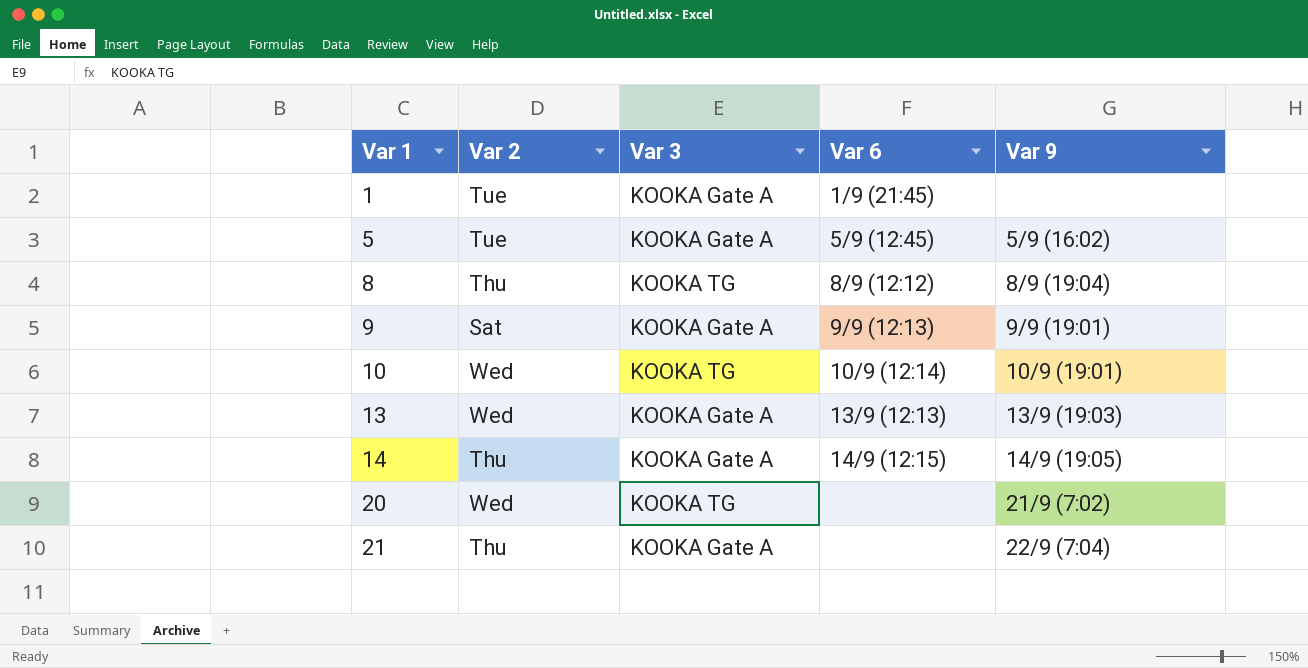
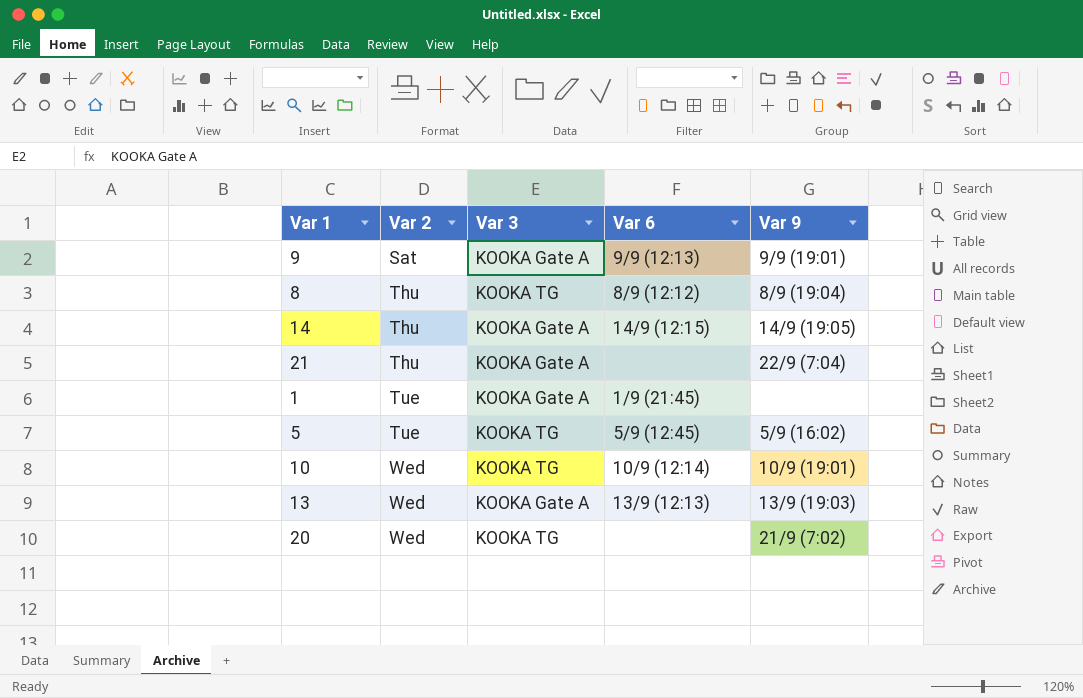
row order: Var 1 ascending -> Var 2 ascending
5 | Var 3: KOOKA Gate A -> KOOKA TG

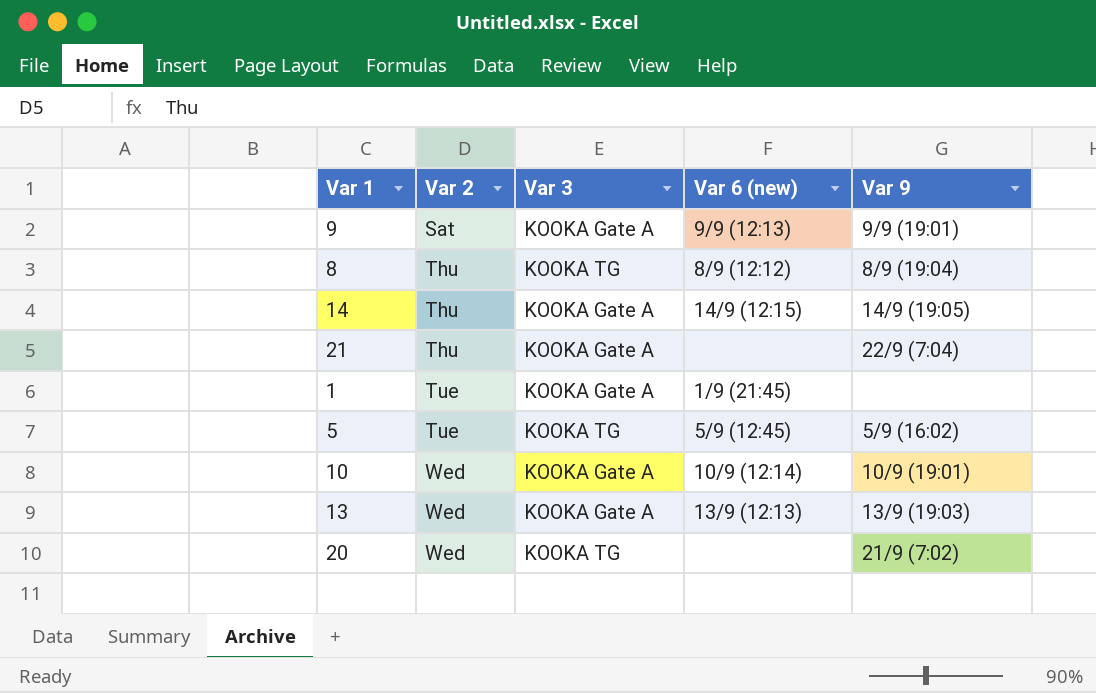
column name: Var 6 -> Var 6 (new)
10 | Var 3: KOOKA TG -> KOOKA Gate A

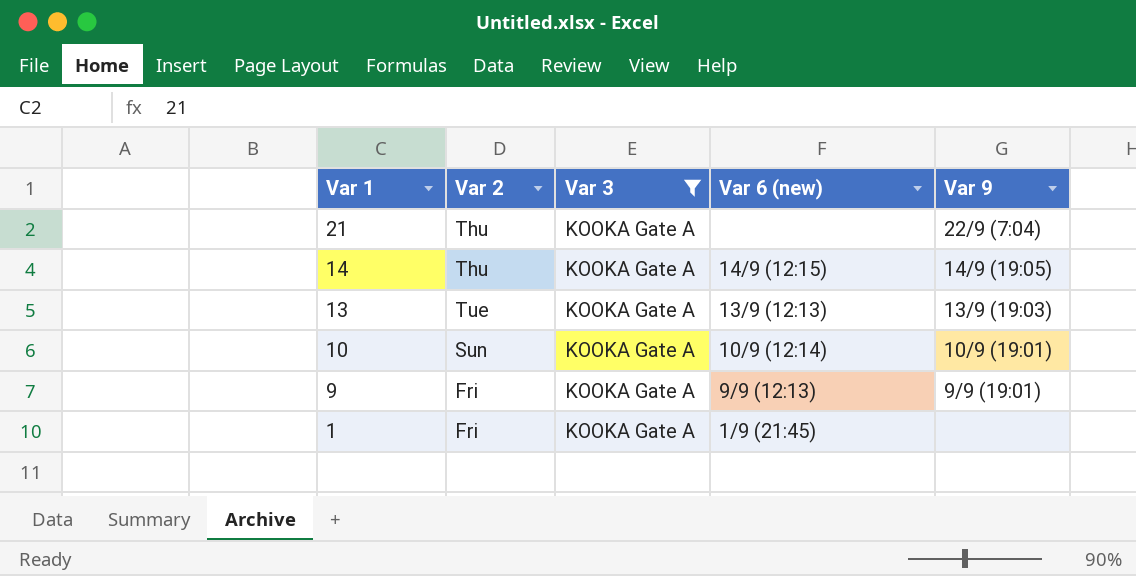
filter: none -> Var 3 = KOOKA Gate A
row order: Var 2 ascending -> Var 1 descending
13 | Var 2: Wed -> Tue
10 | Var 2: Wed -> Sun
9 | Var 2: Sat -> Fri
1 | Var 2: Tue -> Fri

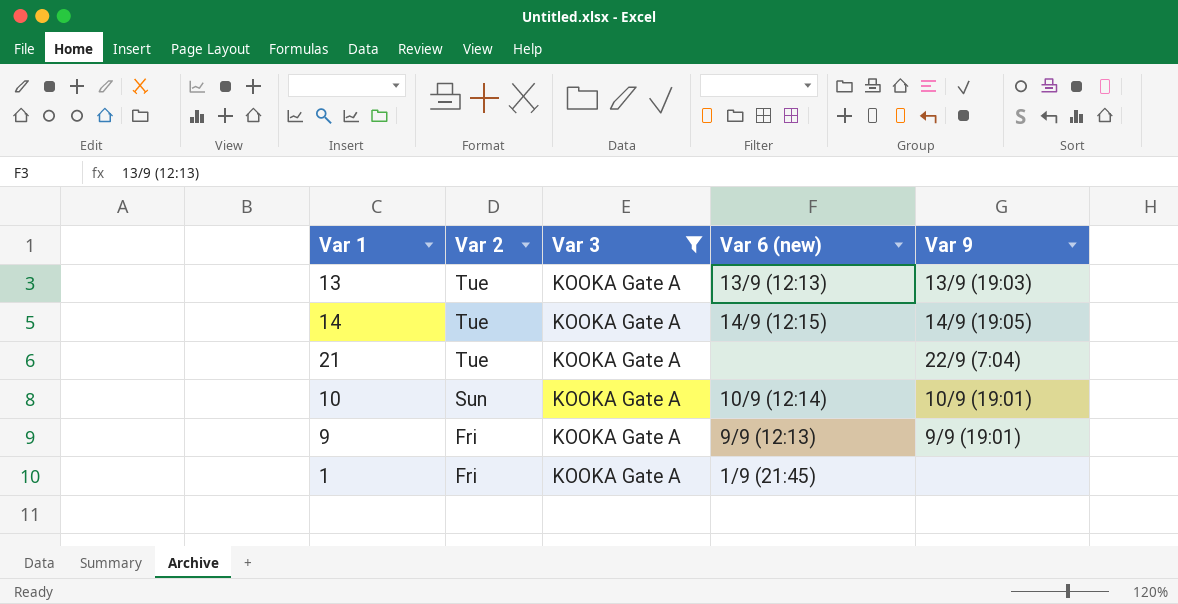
row order: Var 1 descending -> Var 2 descending
14 | Var 2: Thu -> Tue
21 | Var 2: Thu -> Tue

